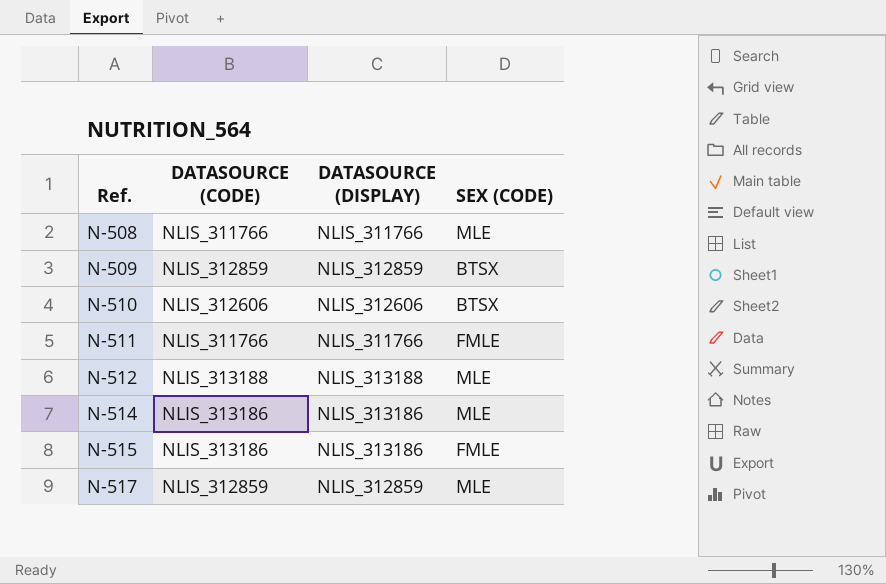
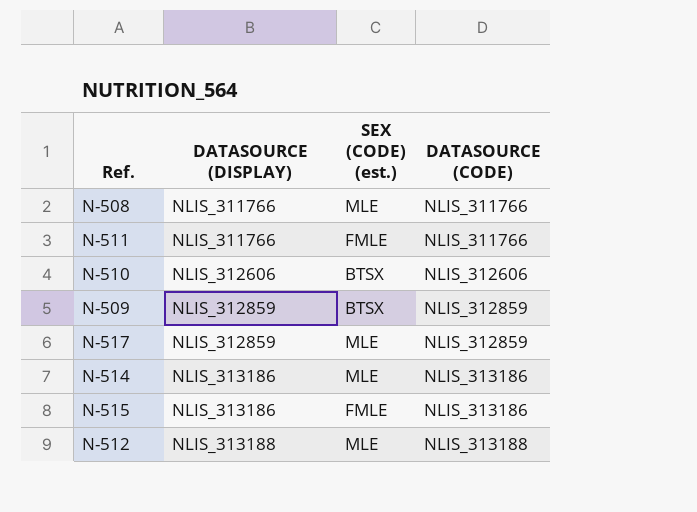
row order: Ref. ascending -> DATASOURCE (DISPLAY) ascending
column name: SEX (CODE) -> SEX (CODE) (est.)
column DATASOURCE (CODE) | position: 2 -> 4

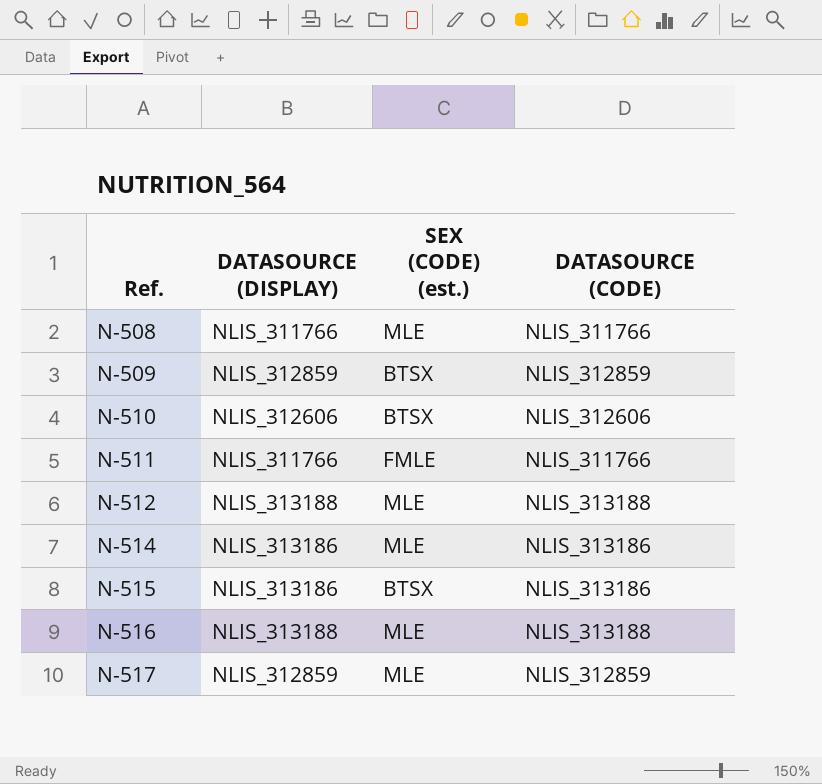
row order: DATASOURCE (DISPLAY) ascending -> Ref. ascending
N-515 | SEX (CODE) (est.): FMLE -> BTSX
row N-516: none -> NLIS_313188 | MLE | NLIS_313188

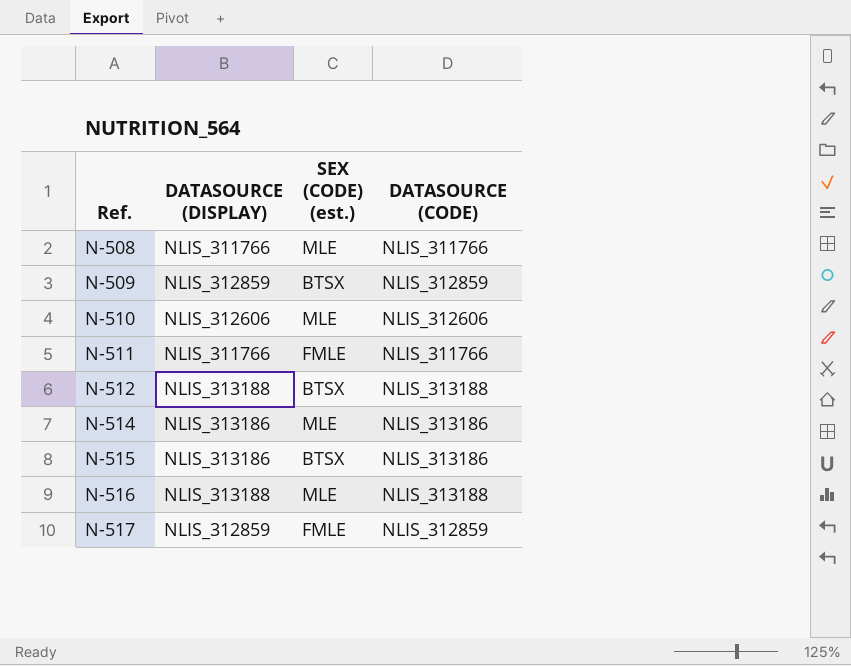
N-510 | SEX (CODE) (est.): BTSX -> MLE
N-512 | SEX (CODE) (est.): MLE -> BTSX
N-517 | SEX (CODE) (est.): MLE -> FMLE

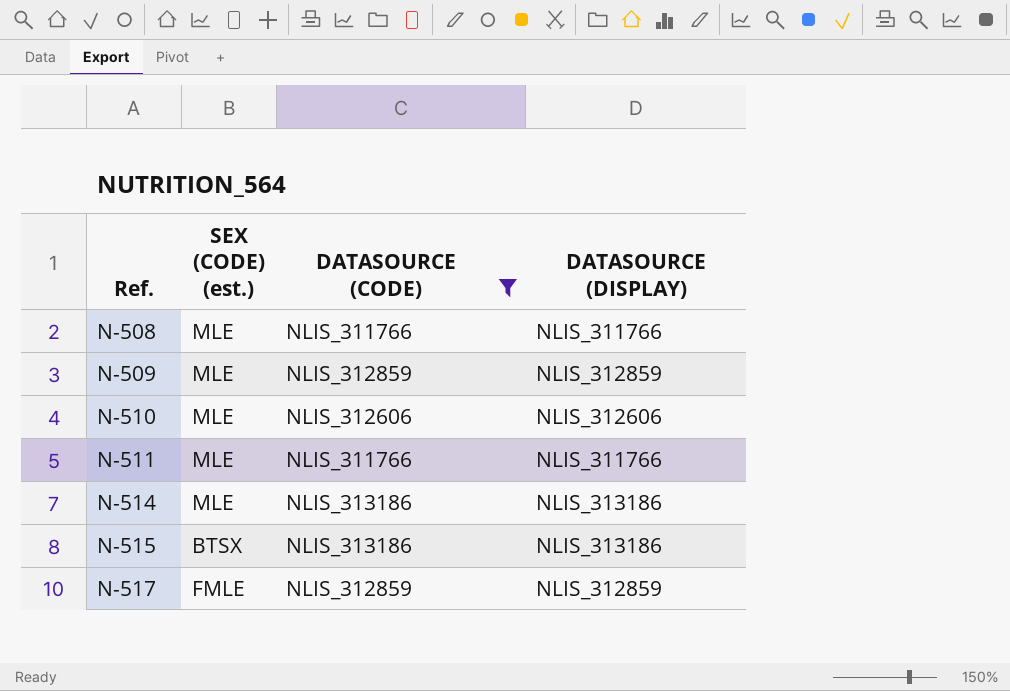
filter: none -> DATASOURCE (CODE) != NLIS_313188
column DATASOURCE (DISPLAY) | position: 2 -> 4
N-509 | SEX (CODE) (est.): BTSX -> MLE
N-511 | SEX (CODE) (est.): FMLE -> MLE

